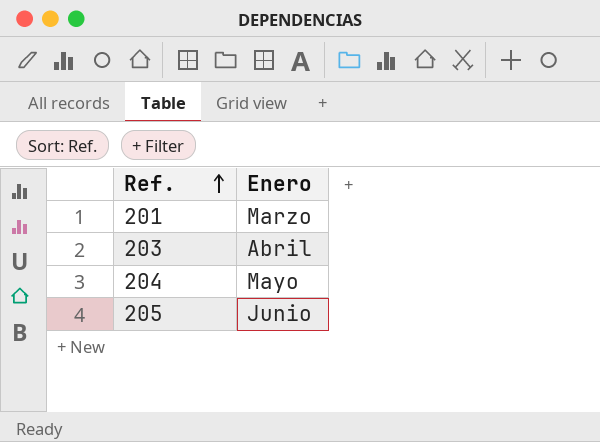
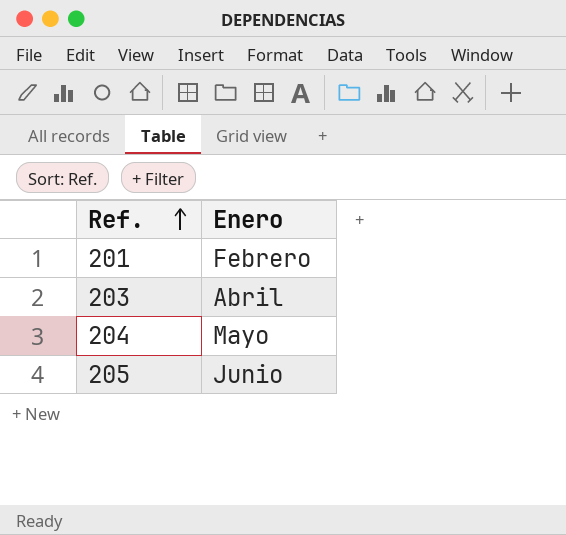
201 | Enero: Marzo -> Febrero

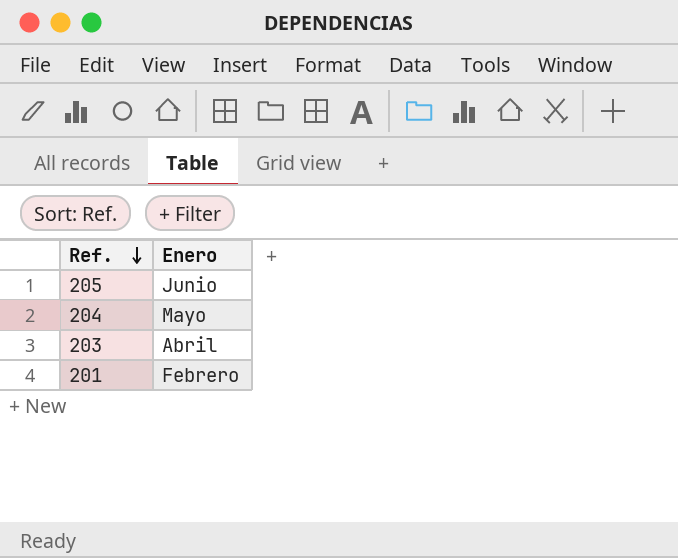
row order: Ref. ascending -> Ref. descending

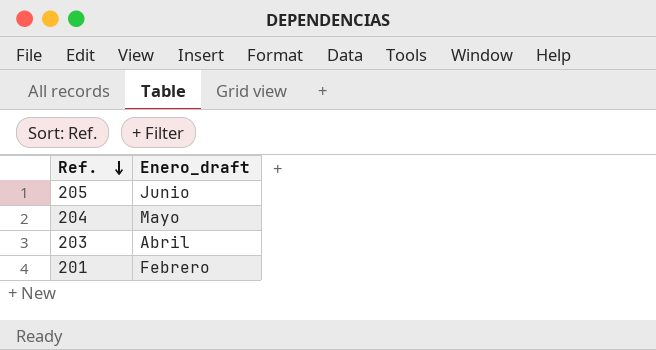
column name: Enero -> Enero_draft

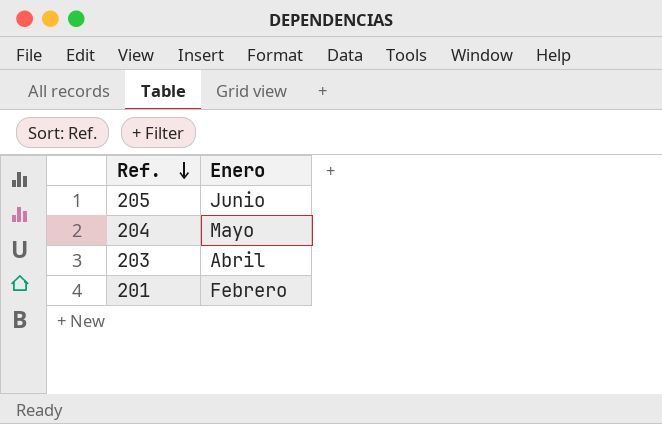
column name: Enero_draft -> Enero

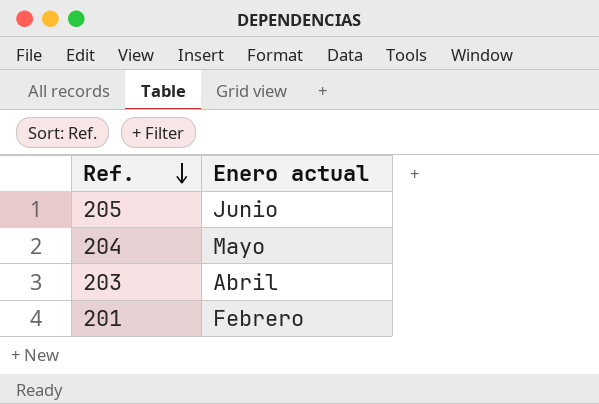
column name: Enero -> Enero actual

